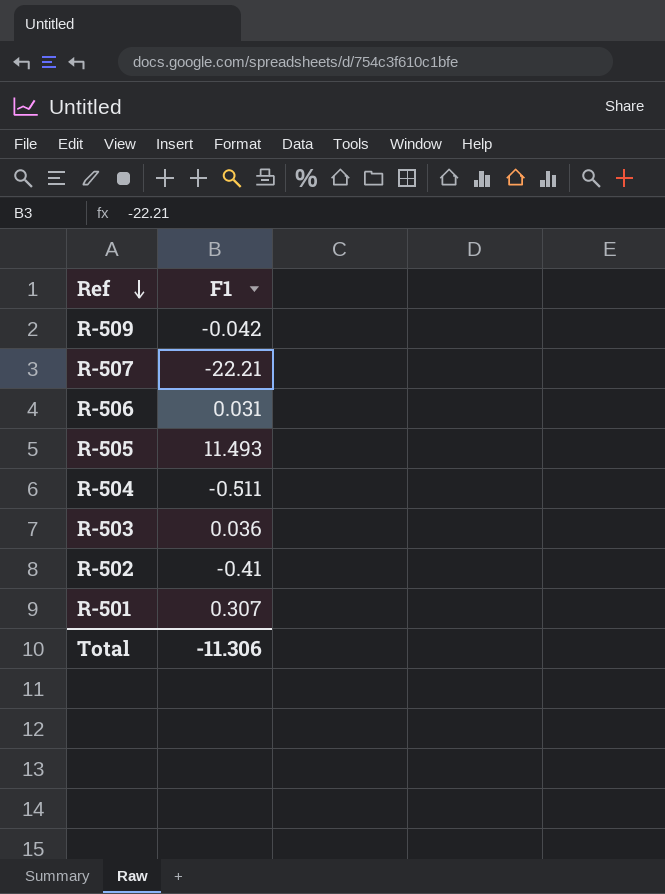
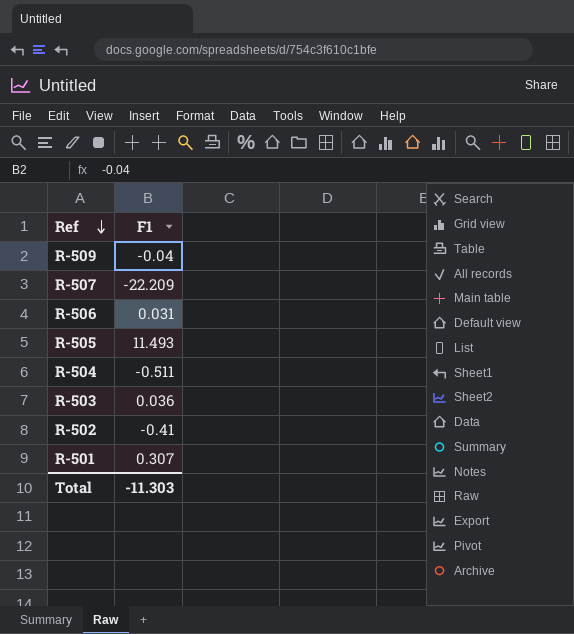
R-509 | F1: -0.042 -> -0.04
R-507 | F1: -22.21 -> -22.209
Total | F1: -11.306 -> -11.303

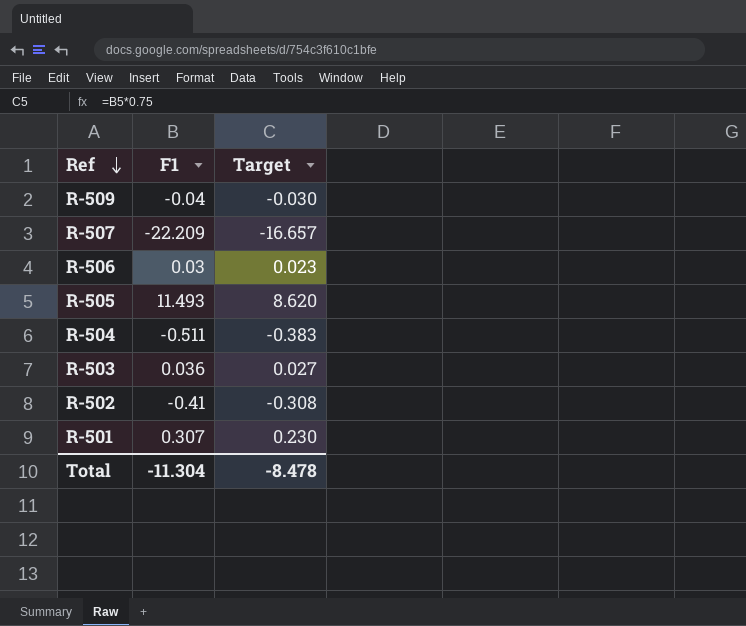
column Target | formula: none -> [F1] * 0.75
R-506 | F1: 0.031 -> 0.03
Total | F1: -11.303 -> -11.304

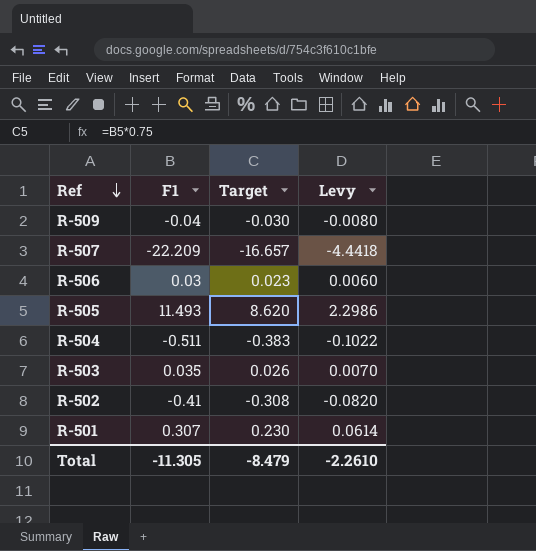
column Levy | formula: none -> [F1] * 0.2
R-503 | F1: 0.036 -> 0.035
R-503 | Target: 0.027 -> 0.026
Total | F1: -11.304 -> -11.305
Total | Target: -8.478 -> -8.479

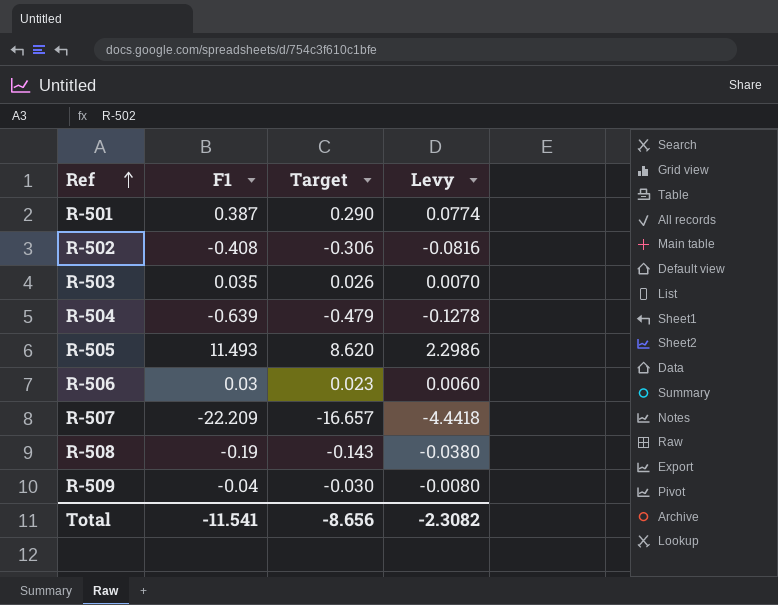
row order: Ref descending -> Ref ascending
R-501 | F1: 0.307 -> 0.387
R-501 | Target: 0.230 -> 0.290
R-501 | Levy: 0.0614 -> 0.0774
R-502 | F1: -0.41 -> -0.408
R-502 | Target: -0.308 -> -0.306
R-502 | Levy: -0.0820 -> -0.0816
R-504 | F1: -0.511 -> -0.639
R-504 | Target: -0.383 -> -0.479
R-504 | Levy: -0.1022 -> -0.1278
row R-508: none -> -0.19 | -0.143 | -0.0380
Total | F1: -11.305 -> -11.541
Total | Target: -8.479 -> -8.656
Total | Levy: -2.2610 -> -2.3082

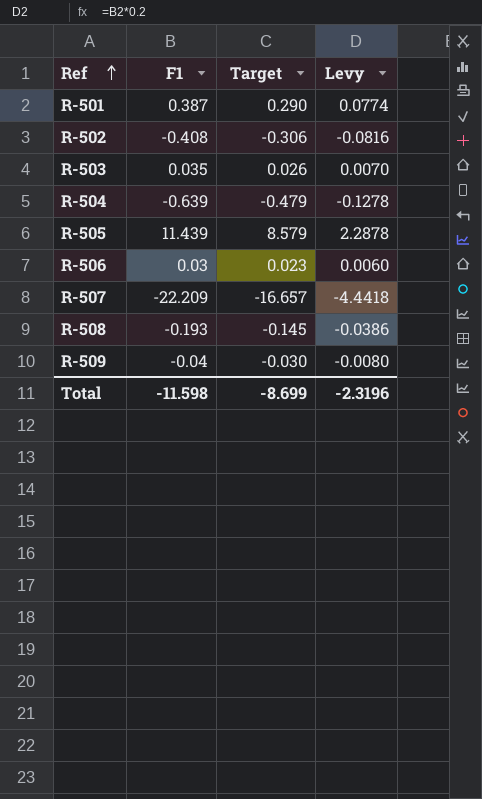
R-505 | F1: 11.493 -> 11.439
R-505 | Target: 8.620 -> 8.579
R-505 | Levy: 2.2986 -> 2.2878
R-508 | F1: -0.19 -> -0.193
R-508 | Target: -0.143 -> -0.145
R-508 | Levy: -0.0380 -> -0.0386
Total | F1: -11.541 -> -11.598
Total | Target: -8.656 -> -8.699
Total | Levy: -2.3082 -> -2.3196

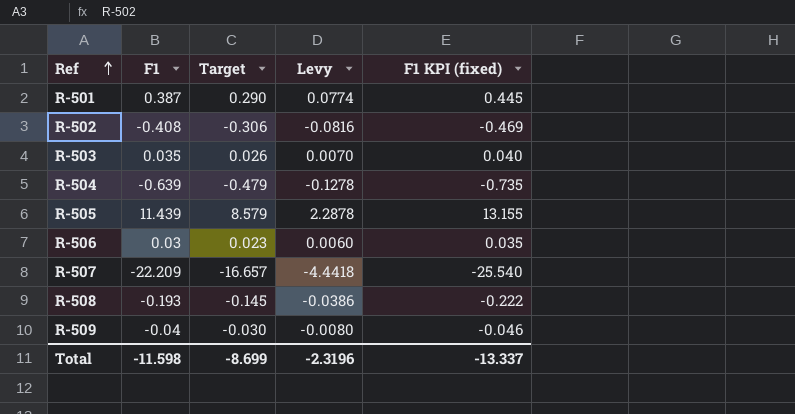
column F1 KPI (fixed) | formula: none -> [F1] * 1.15

